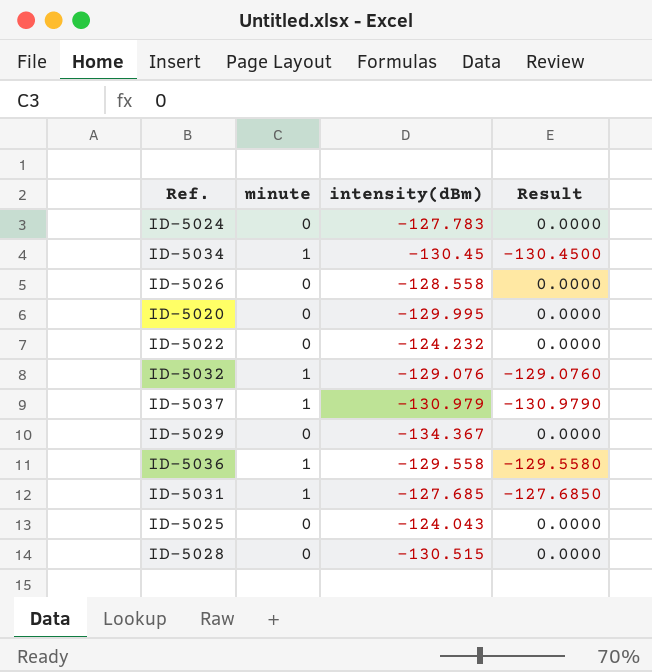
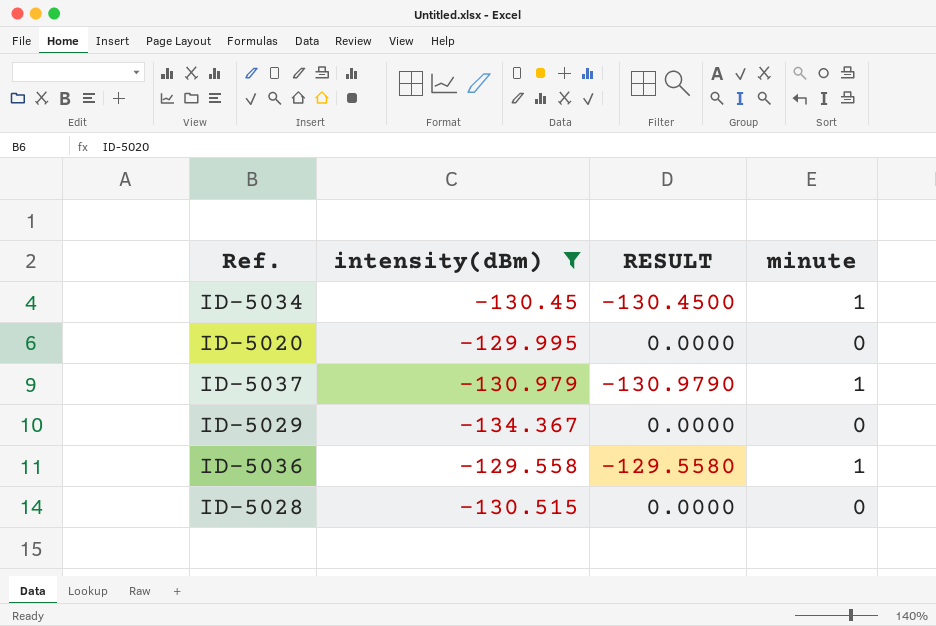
filter: none -> intensity(dBm) <= -129.558
column name: Result -> RESULT
column minute | position: 2 -> 4

